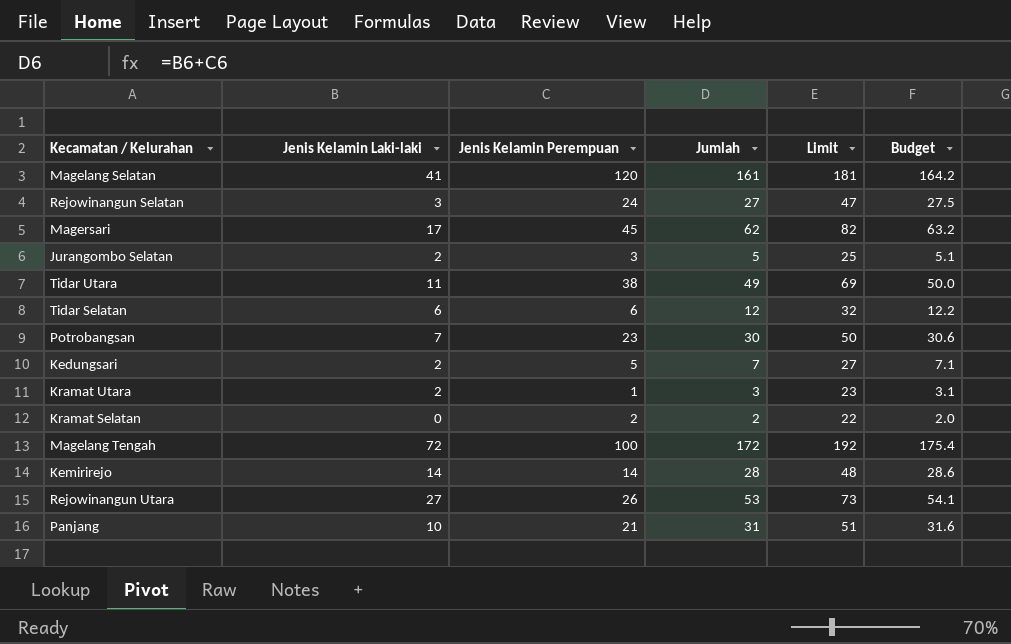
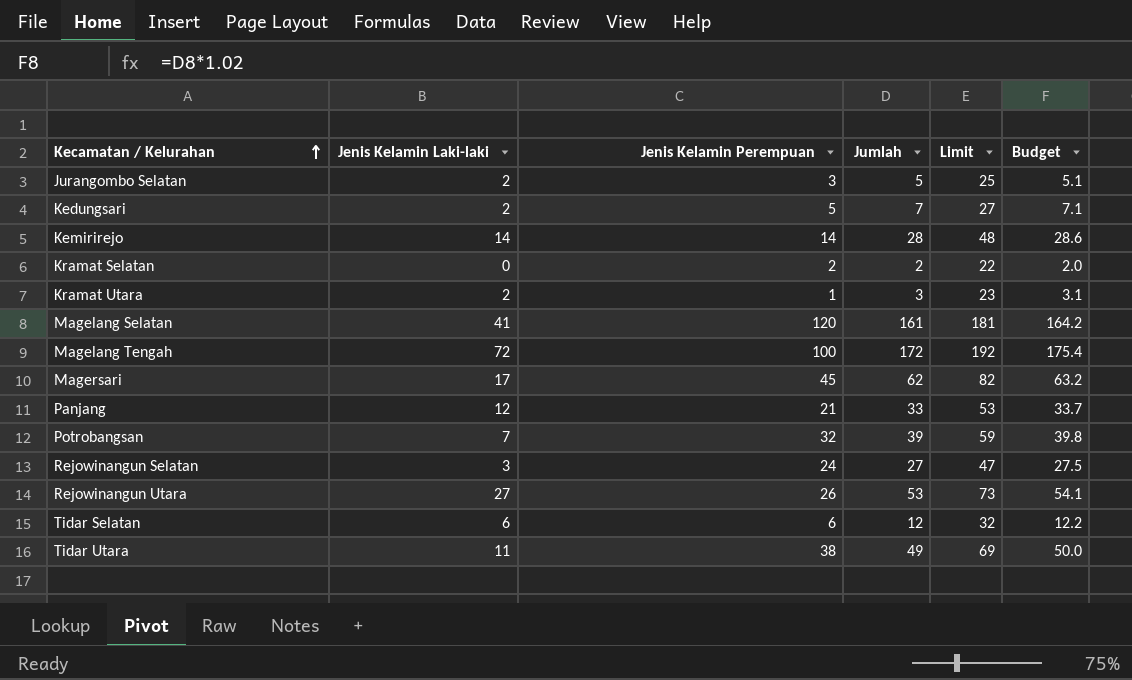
row order: none -> Kecamatan / Kelurahan ascending
Panjang | Jenis Kelamin Laki-laki: 10 -> 12
Panjang | Jumlah: 31 -> 33
Panjang | Limit: 51 -> 53
Panjang | Budget: 31.6 -> 33.7
Potrobangsan | Jenis Kelamin Perempuan: 23 -> 32
Potrobangsan | Jumlah: 30 -> 39
Potrobangsan | Limit: 50 -> 59
Potrobangsan | Budget: 30.6 -> 39.8

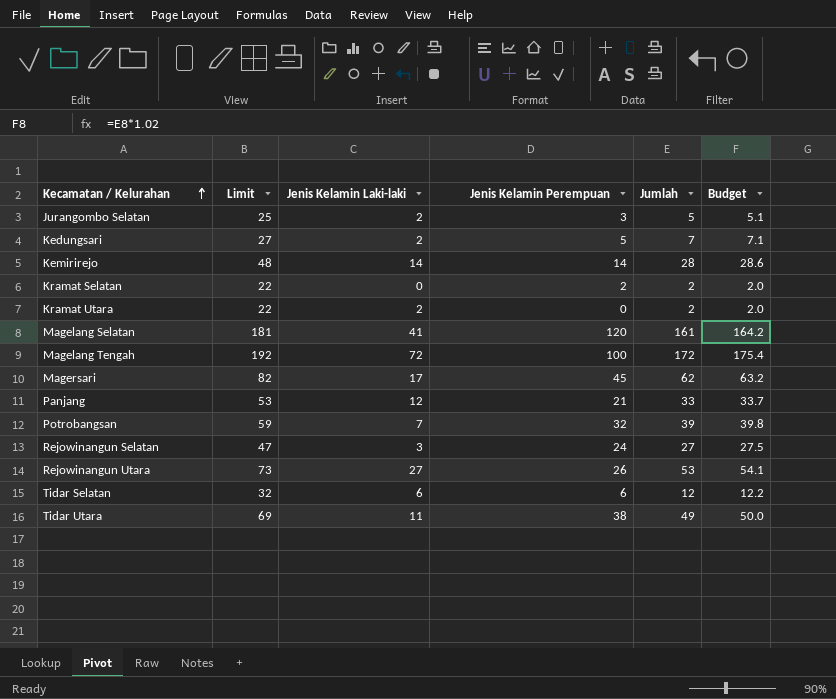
column Limit | position: 5 -> 2
Kramat Utara | Limit: 23 -> 22
Kramat Utara | Jenis Kelamin Perempuan: 1 -> 0
Kramat Utara | Jumlah: 3 -> 2
Kramat Utara | Budget: 3.1 -> 2.0

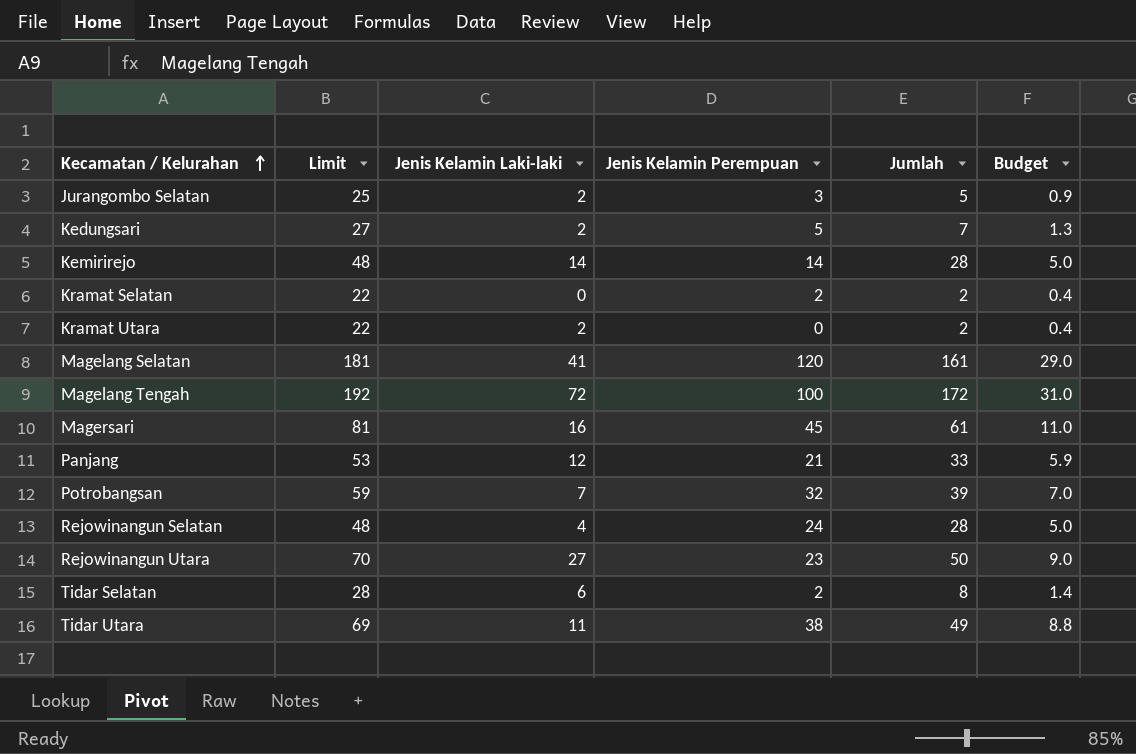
column Budget | formula: [Jumlah] * 1.02 -> [Jumlah] * 0.18
Magersari | Limit: 82 -> 81
Magersari | Jenis Kelamin Laki-laki: 17 -> 16
Magersari | Jumlah: 62 -> 61
Rejowinangun Selatan | Limit: 47 -> 48
Rejowinangun Selatan | Jenis Kelamin Laki-laki: 3 -> 4
Rejowinangun Selatan | Jumlah: 27 -> 28
Rejowinangun Utara | Limit: 73 -> 70
Rejowinangun Utara | Jenis Kelamin Perempuan: 26 -> 23
Rejowinangun Utara | Jumlah: 53 -> 50
Tidar Selatan | Limit: 32 -> 28
Tidar Selatan | Jenis Kelamin Perempuan: 6 -> 2
Tidar Selatan | Jumlah: 12 -> 8

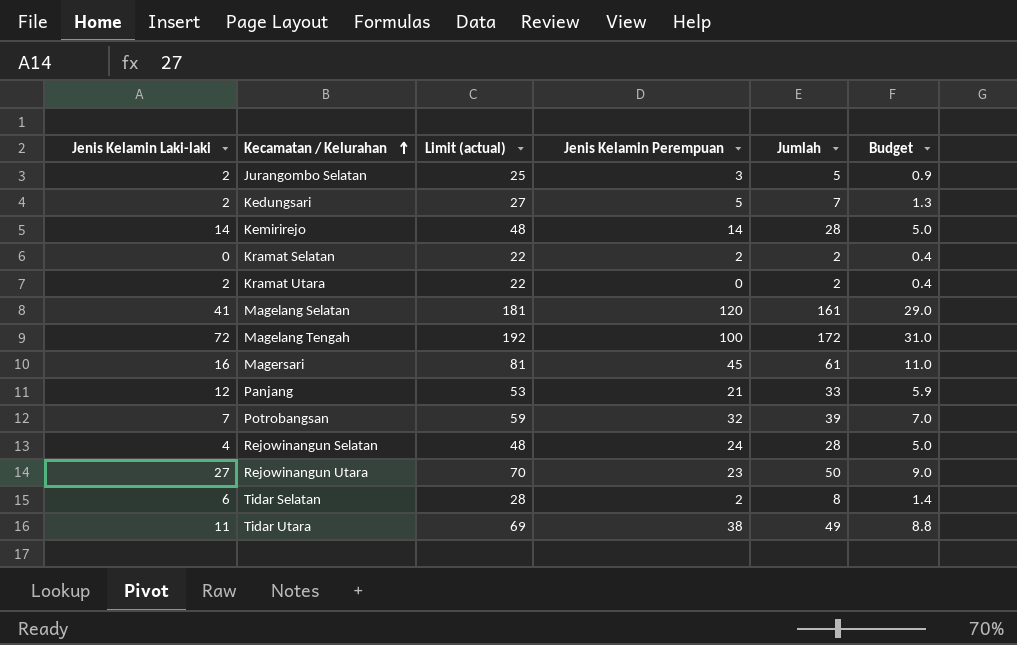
column Jenis Kelamin Laki-laki | position: 3 -> 1
column name: Limit -> Limit (actual)

